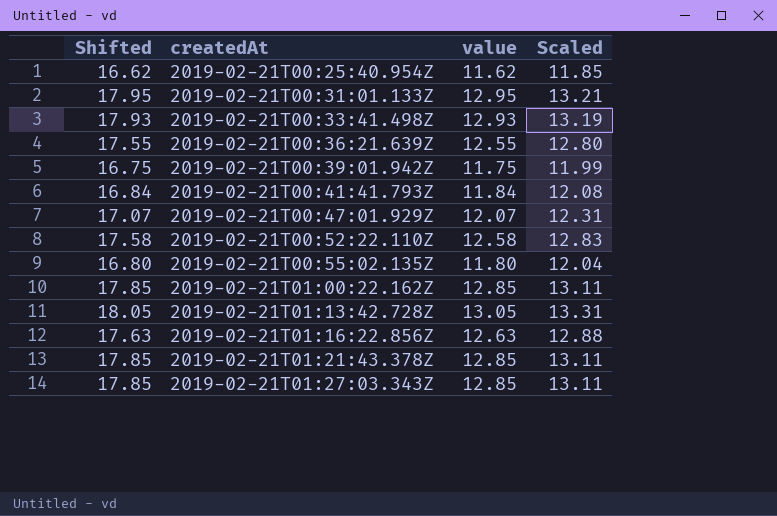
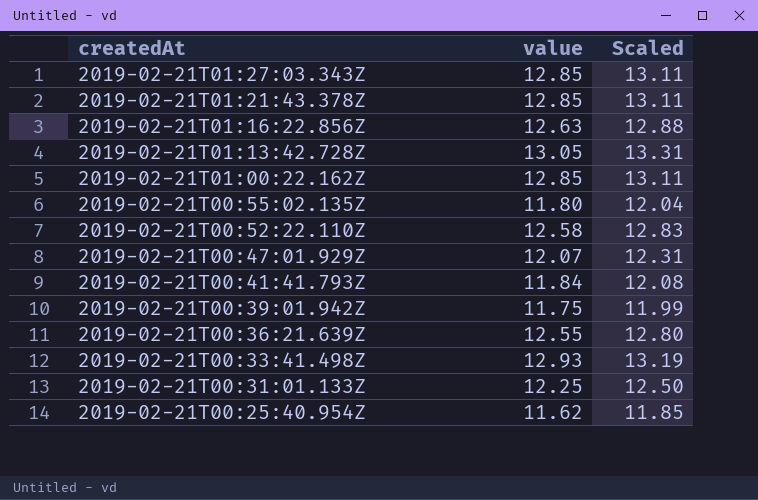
row order: createdAt ascending -> createdAt descending
column Shifted | formula: [value] + 5 -> none
2019-02-21T00:31:01.133Z | value: 12.95 -> 12.25
2019-02-21T00:31:01.133Z | Scaled: 13.21 -> 12.50

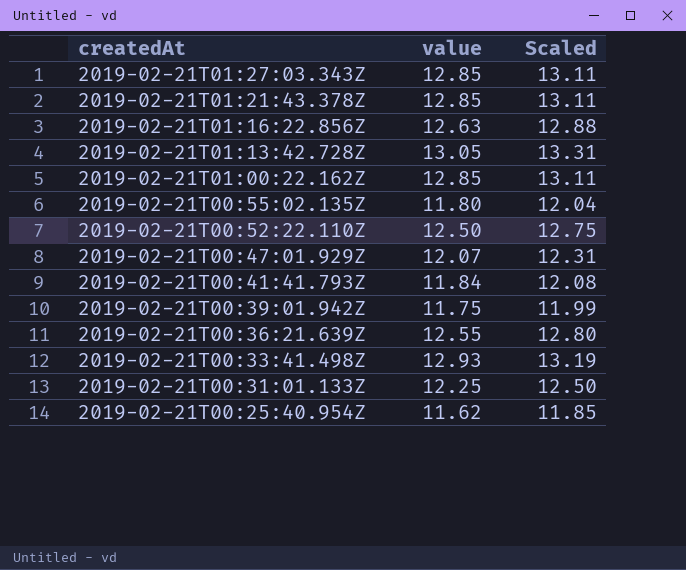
2019-02-21T00:52:22.110Z | value: 12.58 -> 12.50
2019-02-21T00:52:22.110Z | Scaled: 12.83 -> 12.75

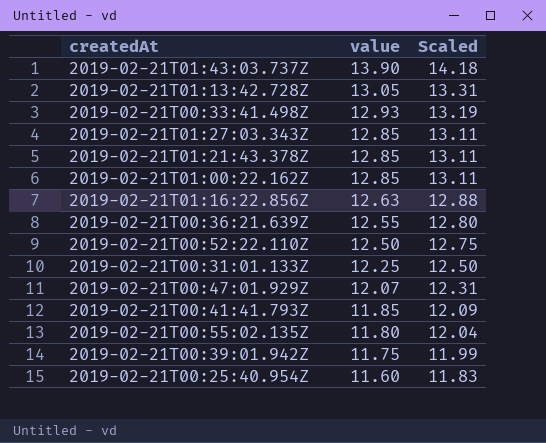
row order: createdAt descending -> value descending
row 2019-02-21T01:43:03.737Z: none -> 13.90 | 14.18
2019-02-21T00:41:41.793Z | value: 11.84 -> 11.85
2019-02-21T00:41:41.793Z | Scaled: 12.08 -> 12.09
2019-02-21T00:25:40.954Z | value: 11.62 -> 11.60
2019-02-21T00:25:40.954Z | Scaled: 11.85 -> 11.83

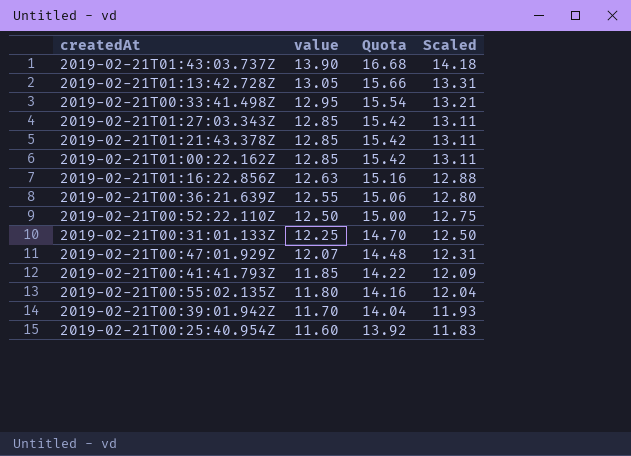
column Quota | formula: none -> [value] * 1.2
2019-02-21T00:33:41.498Z | value: 12.93 -> 12.95
2019-02-21T00:33:41.498Z | Scaled: 13.19 -> 13.21
2019-02-21T00:39:01.942Z | value: 11.75 -> 11.70
2019-02-21T00:39:01.942Z | Scaled: 11.99 -> 11.93

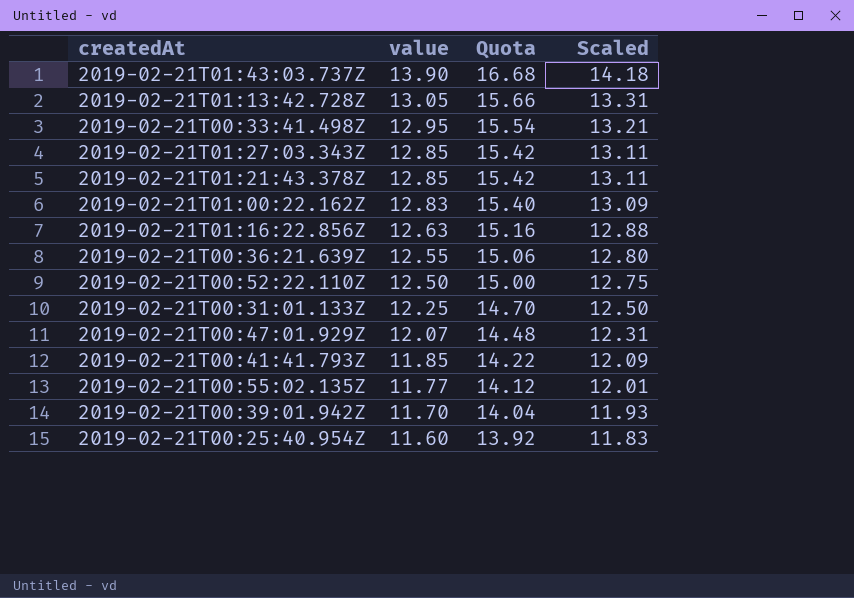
2019-02-21T01:00:22.162Z | value: 12.85 -> 12.83
2019-02-21T01:00:22.162Z | Quota: 15.42 -> 15.40
2019-02-21T01:00:22.162Z | Scaled: 13.11 -> 13.09
2019-02-21T00:55:02.135Z | value: 11.80 -> 11.77
2019-02-21T00:55:02.135Z | Quota: 14.16 -> 14.12
2019-02-21T00:55:02.135Z | Scaled: 12.04 -> 12.01

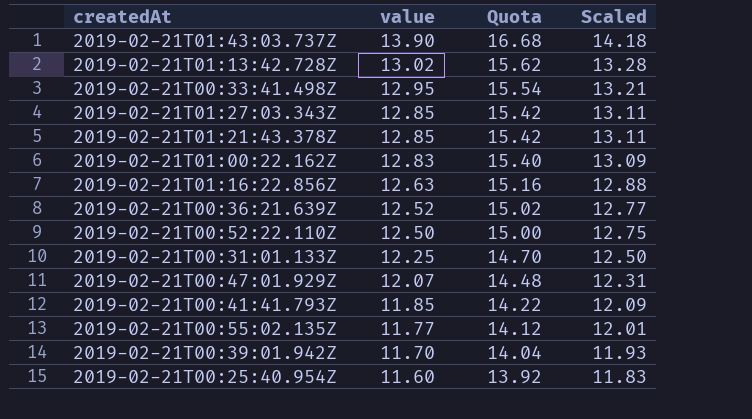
2019-02-21T01:13:42.728Z | value: 13.05 -> 13.02
2019-02-21T01:13:42.728Z | Quota: 15.66 -> 15.62
2019-02-21T01:13:42.728Z | Scaled: 13.31 -> 13.28
2019-02-21T00:36:21.639Z | value: 12.55 -> 12.52
2019-02-21T00:36:21.639Z | Quota: 15.06 -> 15.02
2019-02-21T00:36:21.639Z | Scaled: 12.80 -> 12.77

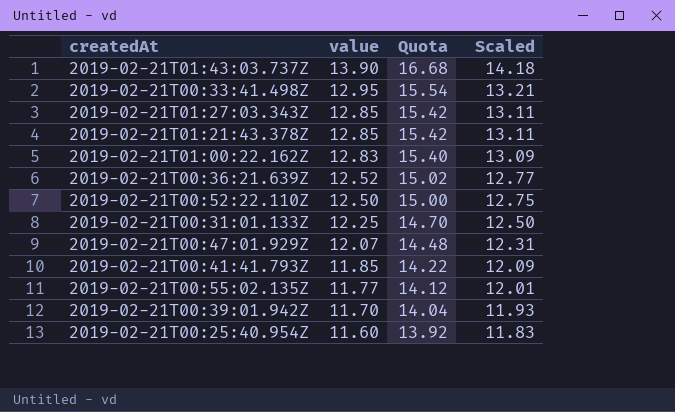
row 2019-02-21T01:13:42.728Z: 13.02 | 15.62 | 13.28 -> none
row 2019-02-21T01:16:22.856Z: 12.63 | 15.16 | 12.88 -> none

